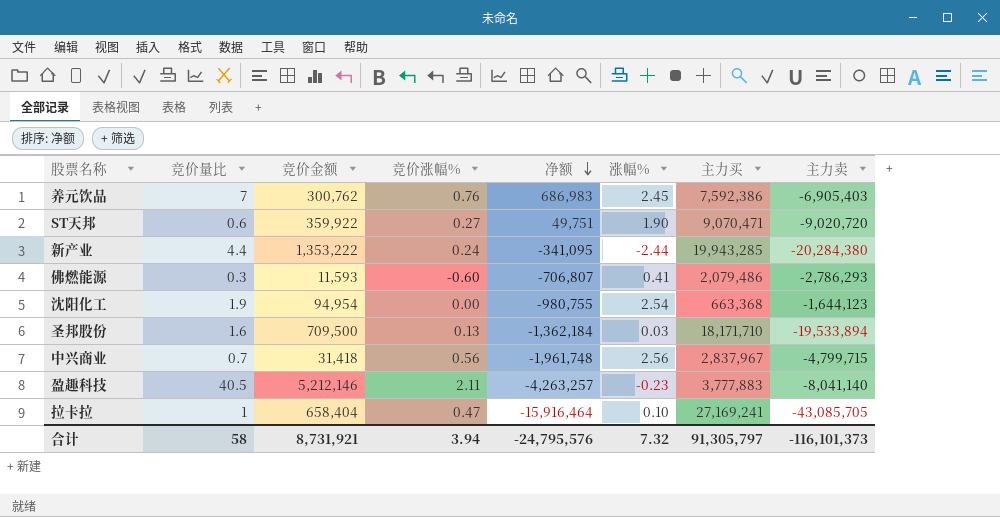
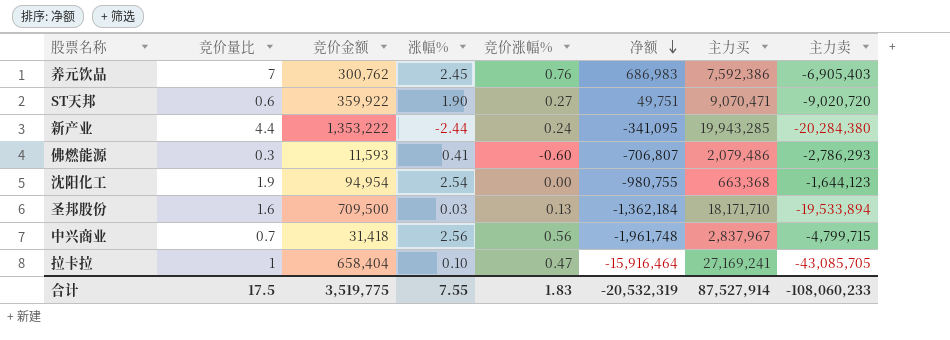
column 涨幅% | position: 6 -> 4
row 盈趣科技: 40.5 | 5,212,146 | 2.11 | -4,263,257 | -0.23 | 3,777,883 | -8,041,140 -> none
合计 | 竞价量比: 58 -> 17.5
合计 | 竞价金额: 8,731,921 -> 3,519,775
合计 | 涨幅%: 7.32 -> 7.55
合计 | 竞价涨幅%: 3.94 -> 1.83
合计 | 净额: -24,795,576 -> -20,532,319
合计 | 主力买: 91,305,797 -> 87,527,914
合计 | 主力卖: -116,101,373 -> -108,060,233

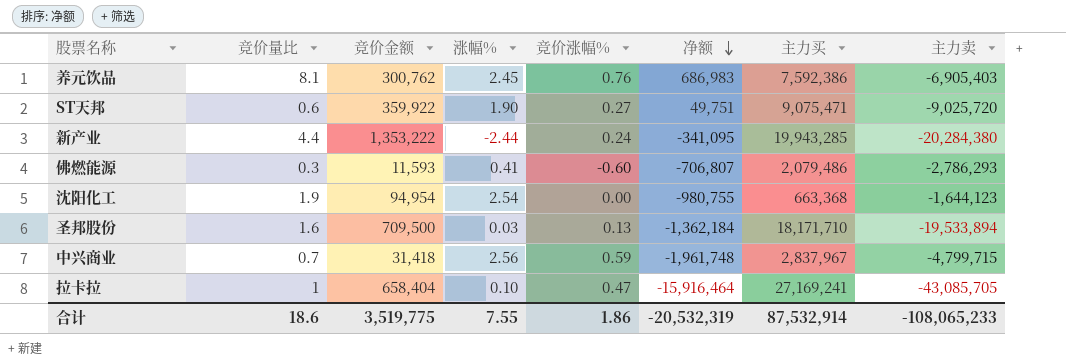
养元饮品 | 竞价量比: 7 -> 8.1
ST天邦 | 主力买: 9,070,471 -> 9,075,471
ST天邦 | 主力卖: -9,020,720 -> -9,025,720
中兴商业 | 竞价涨幅%: 0.56 -> 0.59
合计 | 竞价量比: 17.5 -> 18.6
合计 | 竞价涨幅%: 1.83 -> 1.86
合计 | 主力买: 87,527,914 -> 87,532,914
合计 | 主力卖: -108,060,233 -> -108,065,233

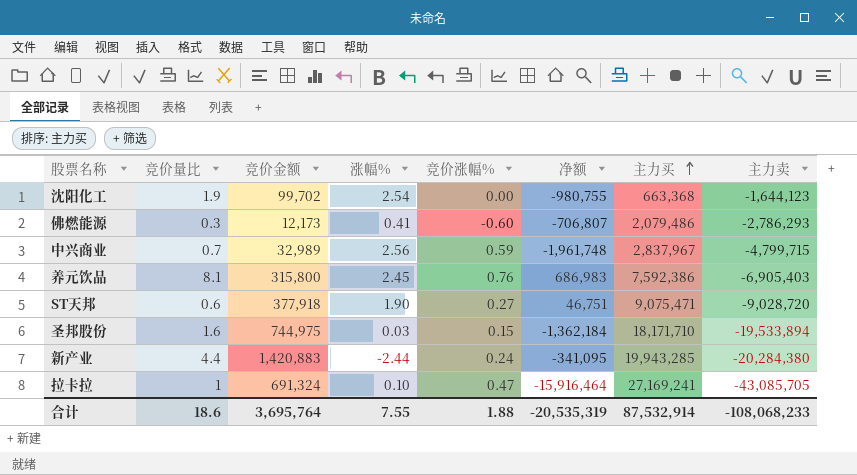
row order: 净额 descending -> 主力买 ascending
沈阳化工 | 竞价金额: 94,954 -> 99,702
佛燃能源 | 竞价金额: 11,593 -> 12,173
中兴商业 | 竞价金额: 31,418 -> 32,989
养元饮品 | 竞价金额: 300,762 -> 315,800
ST天邦 | 竞价金额: 359,922 -> 377,918
ST天邦 | 净额: 49,751 -> 46,751
ST天邦 | 主力卖: -9,025,720 -> -9,028,720
圣邦股份 | 竞价金额: 709,500 -> 744,975
圣邦股份 | 竞价涨幅%: 0.13 -> 0.15
新产业 | 竞价金额: 1,353,222 -> 1,420,883
拉卡拉 | 竞价金额: 658,404 -> 691,324
合计 | 竞价金额: 3,519,775 -> 3,695,764
合计 | 竞价涨幅%: 1.86 -> 1.88
合计 | 净额: -20,532,319 -> -20,535,319
合计 | 主力卖: -108,065,233 -> -108,068,233

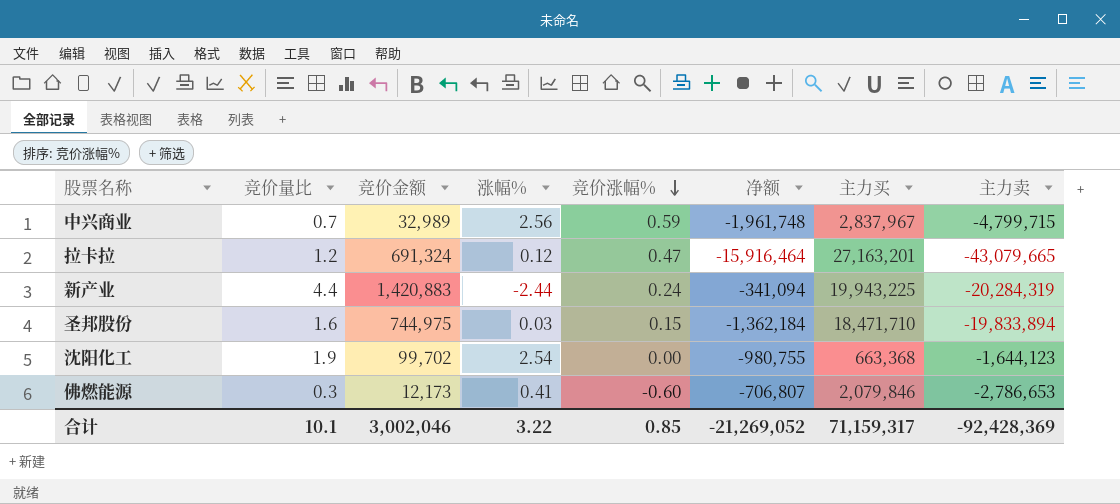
row order: 主力买 ascending -> 竞价涨幅% descending
row 养元饮品: 8.1 | 315,800 | 2.45 | 0.76 | 686,983 | 7,592,386 | -6,905,403 -> none
row ST天邦: 0.6 | 377,918 | 1.90 | 0.27 | 46,751 | 9,075,471 | -9,028,720 -> none
拉卡拉 | 竞价量比: 1 -> 1.2
拉卡拉 | 涨幅%: 0.10 -> 0.12
拉卡拉 | 主力买: 27,169,241 -> 27,163,201
拉卡拉 | 主力卖: -43,085,705 -> -43,079,665
新产业 | 净额: -341,095 -> -341,094
新产业 | 主力买: 19,943,285 -> 19,943,225
新产业 | 主力卖: -20,284,380 -> -20,284,319
圣邦股份 | 主力买: 18,171,710 -> 18,471,710
圣邦股份 | 主力卖: -19,533,894 -> -19,833,894
佛燃能源 | 主力买: 2,079,486 -> 2,079,846
佛燃能源 | 主力卖: -2,786,293 -> -2,786,653
合计 | 竞价量比: 18.6 -> 10.1
合计 | 竞价金额: 3,695,764 -> 3,002,046
合计 | 涨幅%: 7.55 -> 3.22
合计 | 竞价涨幅%: 1.88 -> 0.85
合计 | 净额: -20,535,319 -> -21,269,052
合计 | 主力买: 87,532,914 -> 71,159,317
合计 | 主力卖: -108,068,233 -> -92,428,369

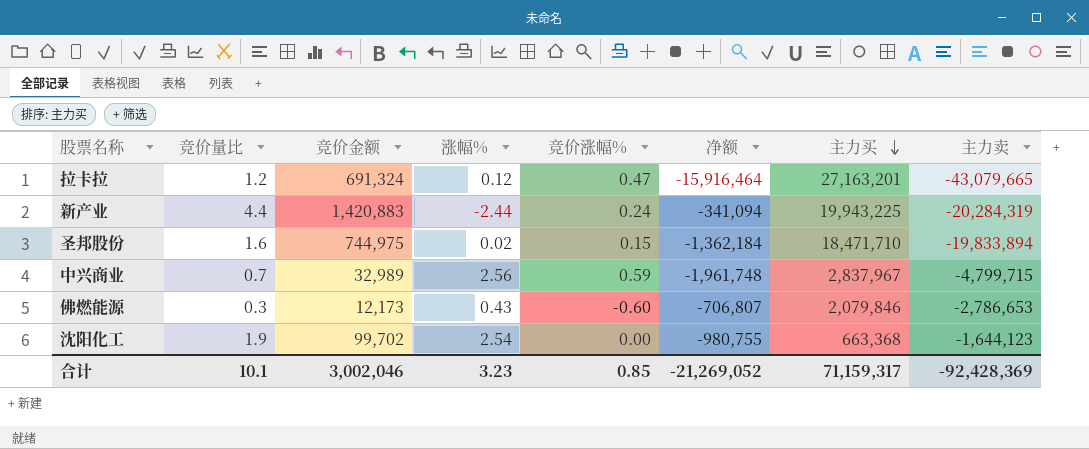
row order: 竞价涨幅% descending -> 主力买 descending
圣邦股份 | 涨幅%: 0.03 -> 0.02
佛燃能源 | 涨幅%: 0.41 -> 0.43
合计 | 涨幅%: 3.22 -> 3.23

